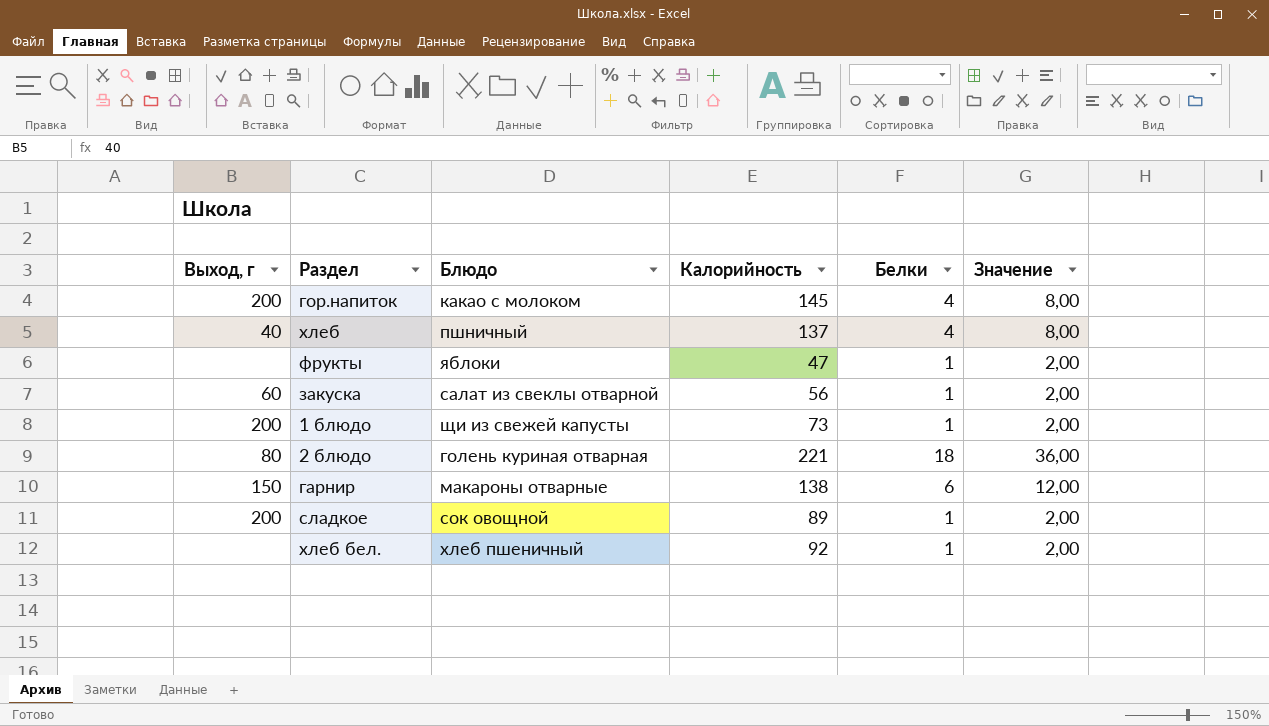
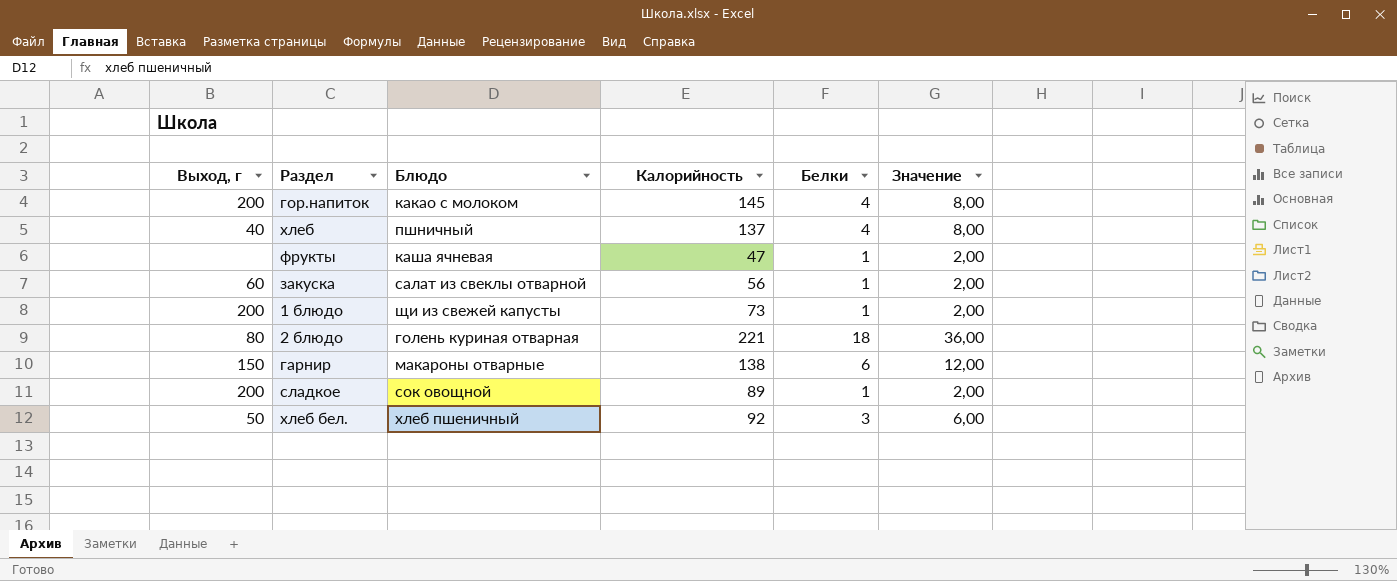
фрукты | Блюдо: яблоки -> каша ячневая
хлеб бел. | Выход, г: none -> 50
хлеб бел. | Белки: 1 -> 3
хлеб бел. | Значение: 2,00 -> 6,00

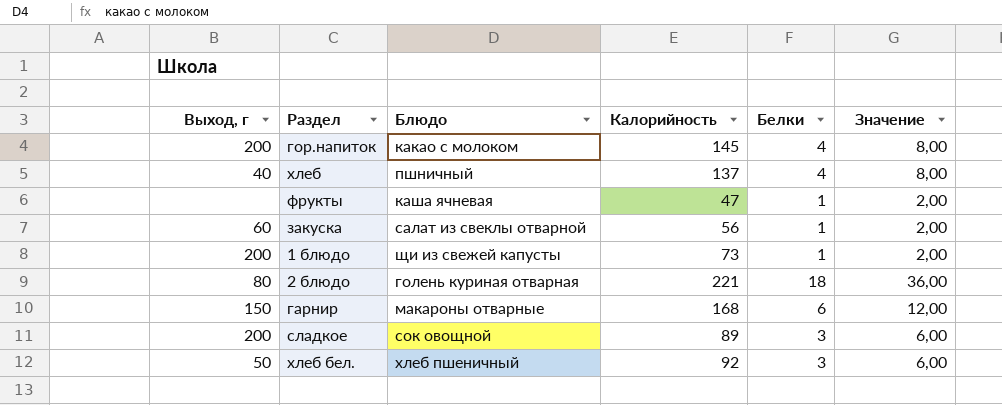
гарнир | Калорийность: 138 -> 168
сладкое | Белки: 1 -> 3
сладкое | Значение: 2,00 -> 6,00

